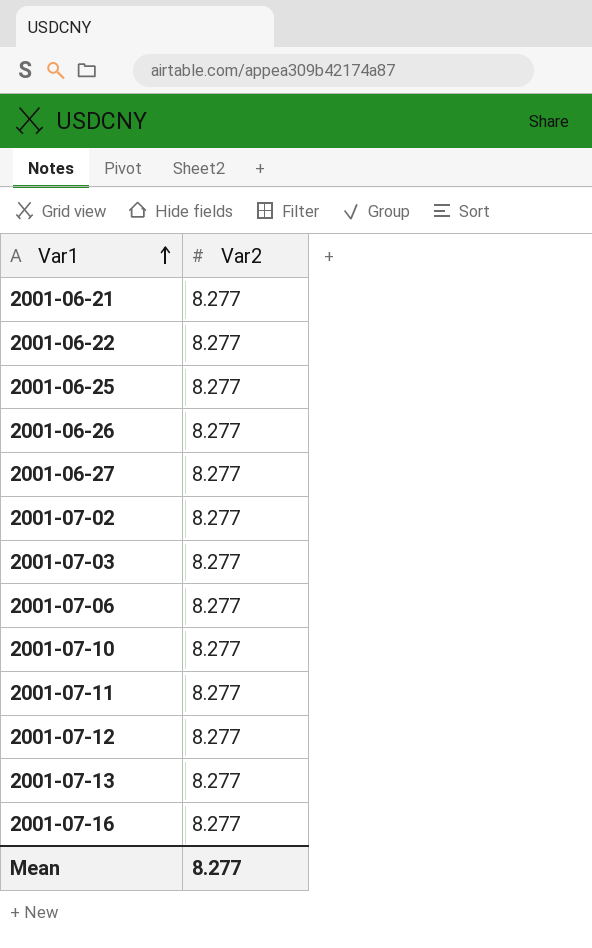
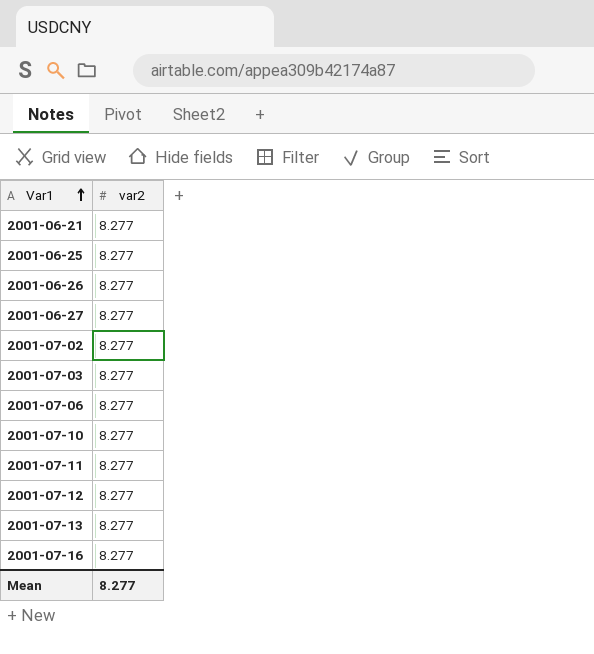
column name: Var2 -> var2
row 2001-06-22: 8.277 -> none

